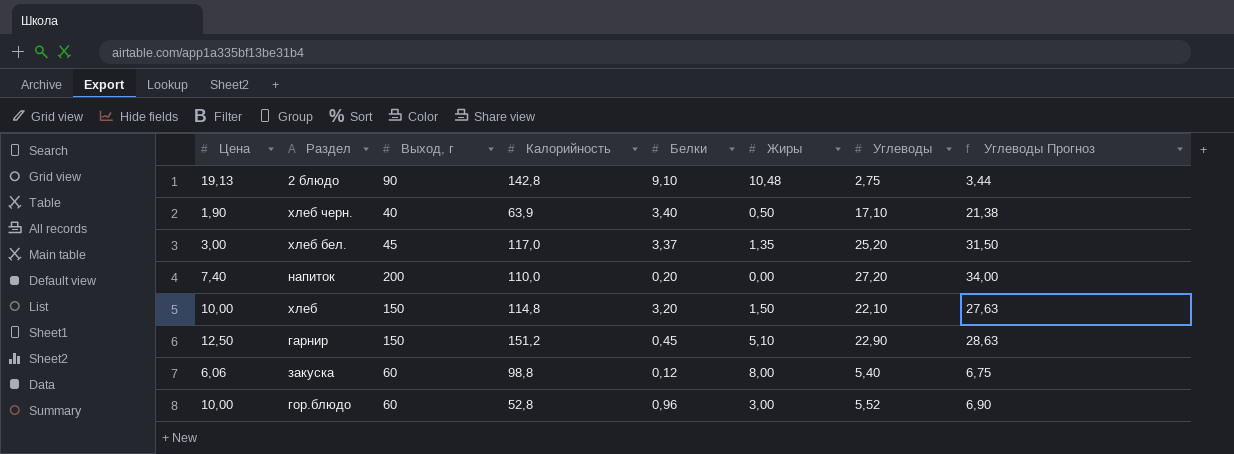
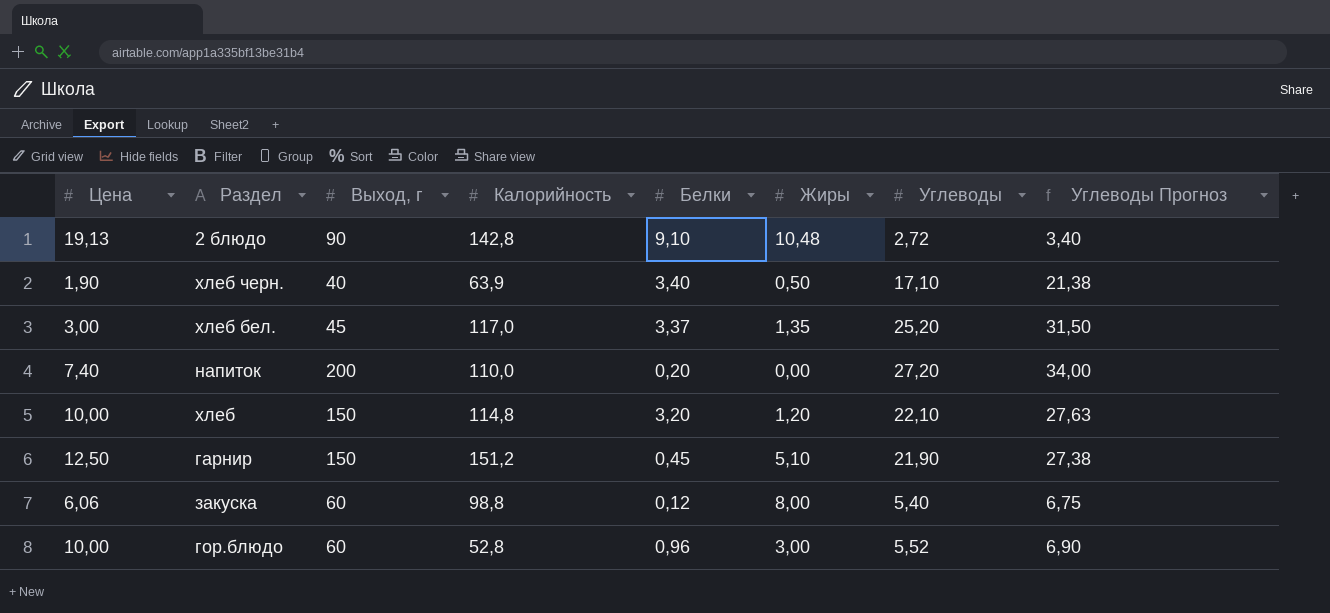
2 блюдо | Углеводы: 2,75 -> 2,72
2 блюдо | Углеводы Прогноз: 3,44 -> 3,40
хлеб | Жиры: 1,50 -> 1,20
гарнир | Углеводы: 22,90 -> 21,90
гарнир | Углеводы Прогноз: 28,63 -> 27,38

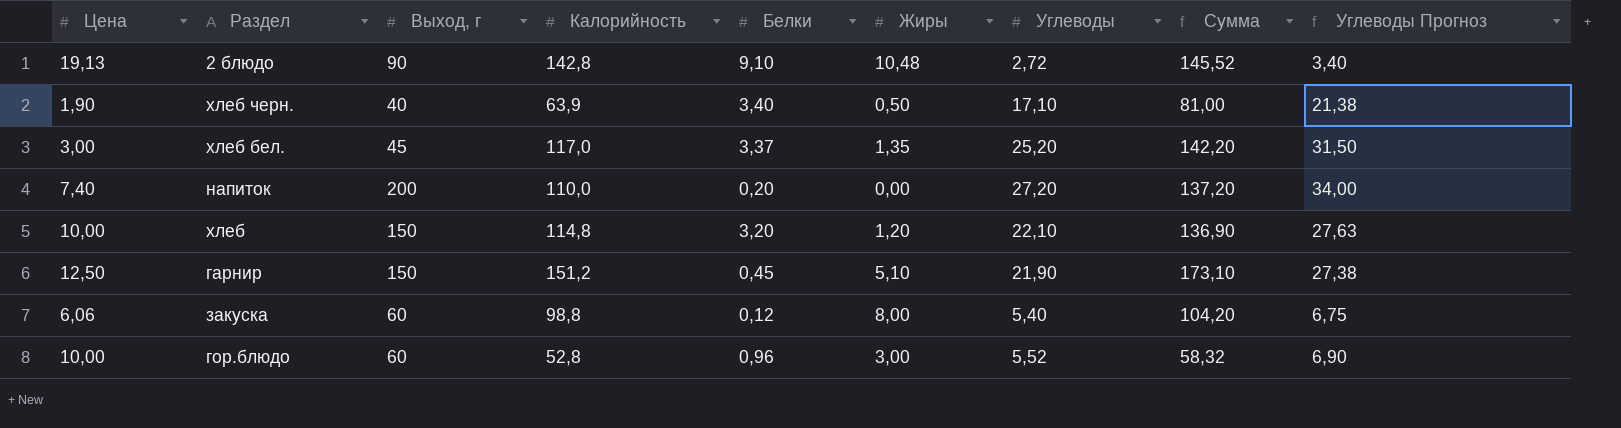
column Сумма | formula: none -> [Калорийность] + [Углеводы]

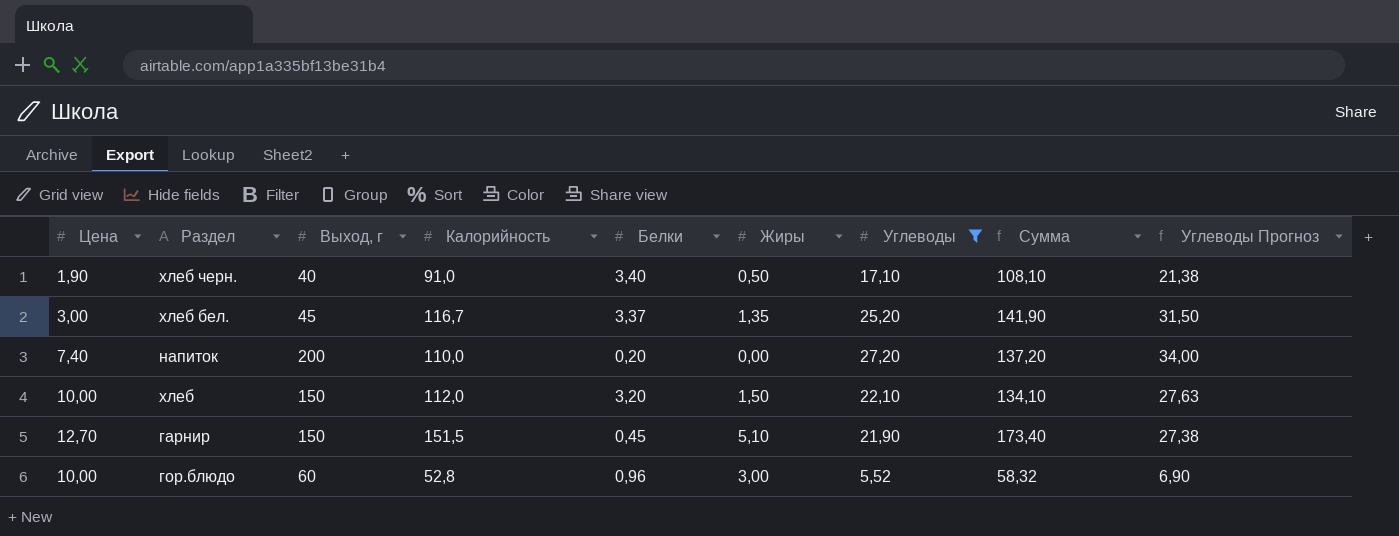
filter: none -> Углеводы >= 5,52
хлеб черн. | Калорийность: 63,9 -> 91,0
хлеб черн. | Сумма: 81,00 -> 108,10
хлеб бел. | Калорийность: 117,0 -> 116,7
хлеб бел. | Сумма: 142,20 -> 141,90
хлеб | Калорийность: 114,8 -> 112,0
хлеб | Жиры: 1,20 -> 1,50
хлеб | Сумма: 136,90 -> 134,10
гарнир | Цена: 12,50 -> 12,70
гарнир | Калорийность: 151,2 -> 151,5
гарнир | Сумма: 173,10 -> 173,40

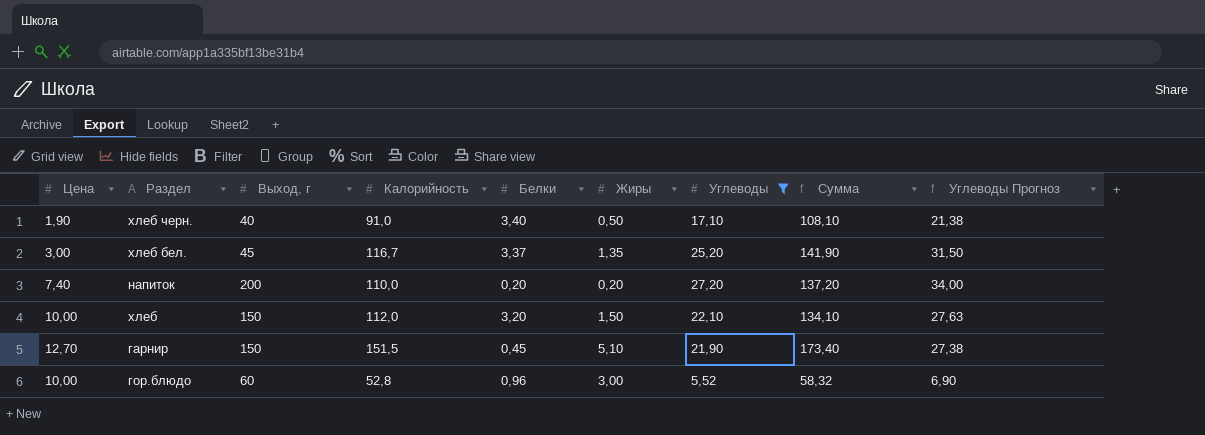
напиток | Жиры: 0,00 -> 0,20

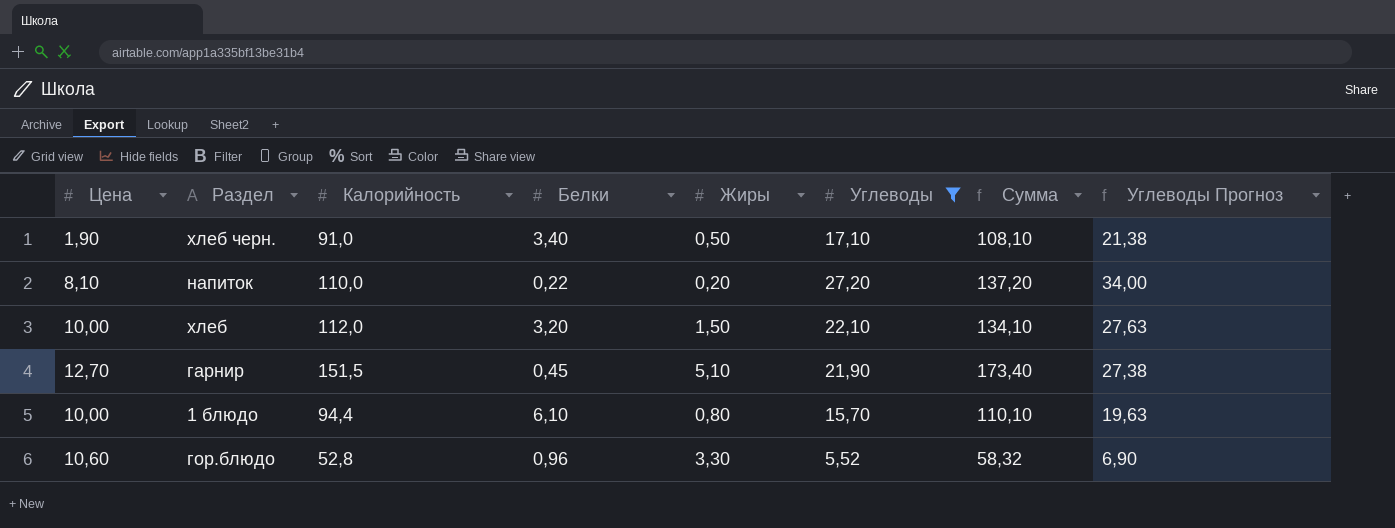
column Выход, г | position: 3 -> none
row хлеб бел.: 3,00 | 45 | 116,7 | 3,37 | 1,35 | 25,20 | 141,90 | 31,50 -> none
напиток | Цена: 7,40 -> 8,10
напиток | Белки: 0,20 -> 0,22
row 1 блюдо: none -> 10,00 | 94,4 | 6,10 | 0,80 | 15,70 | 110,10 | 19,63
гор.блюдо | Цена: 10,00 -> 10,60
гор.блюдо | Жиры: 3,00 -> 3,30

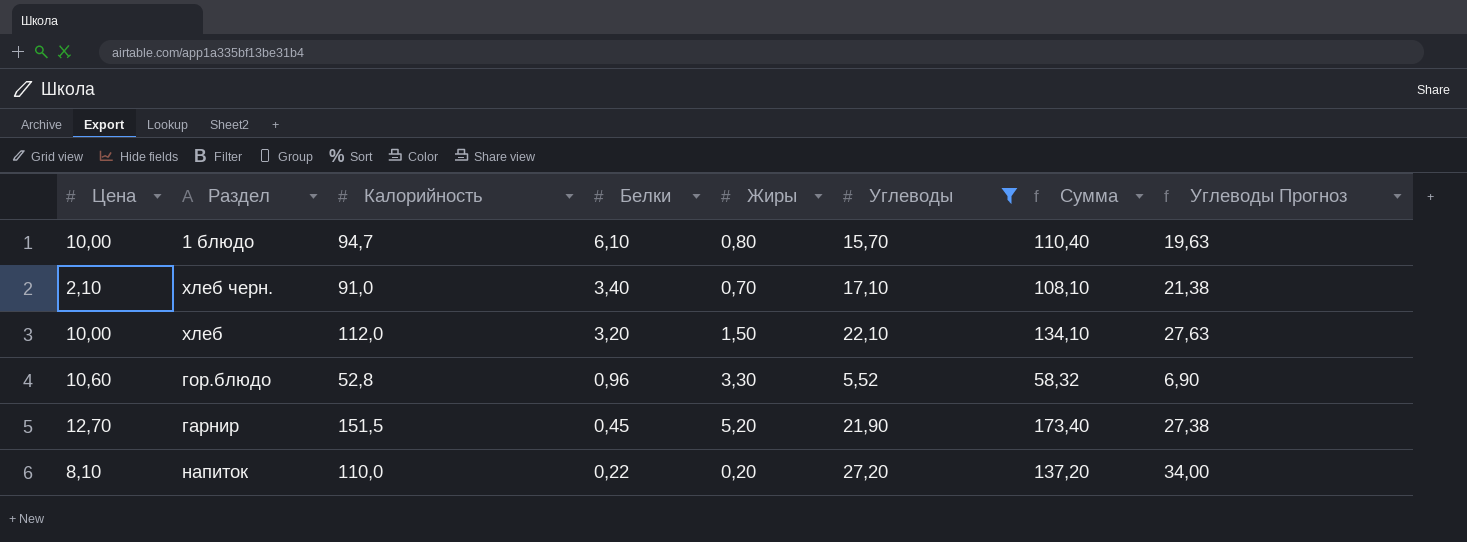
row order: none -> Белки descending
1 блюдо | Калорийность: 94,4 -> 94,7
1 блюдо | Сумма: 110,10 -> 110,40
хлеб черн. | Цена: 1,90 -> 2,10
хлеб черн. | Жиры: 0,50 -> 0,70
гарнир | Жиры: 5,10 -> 5,20

